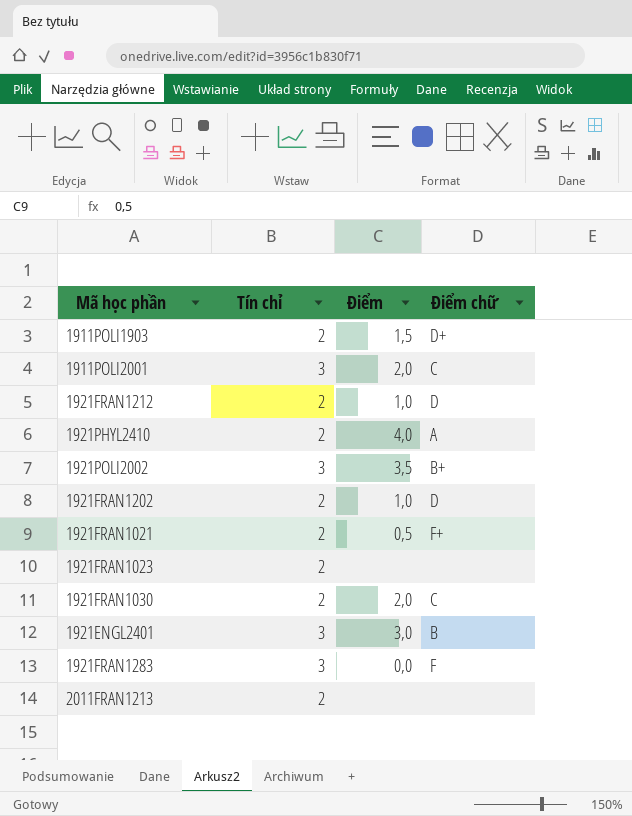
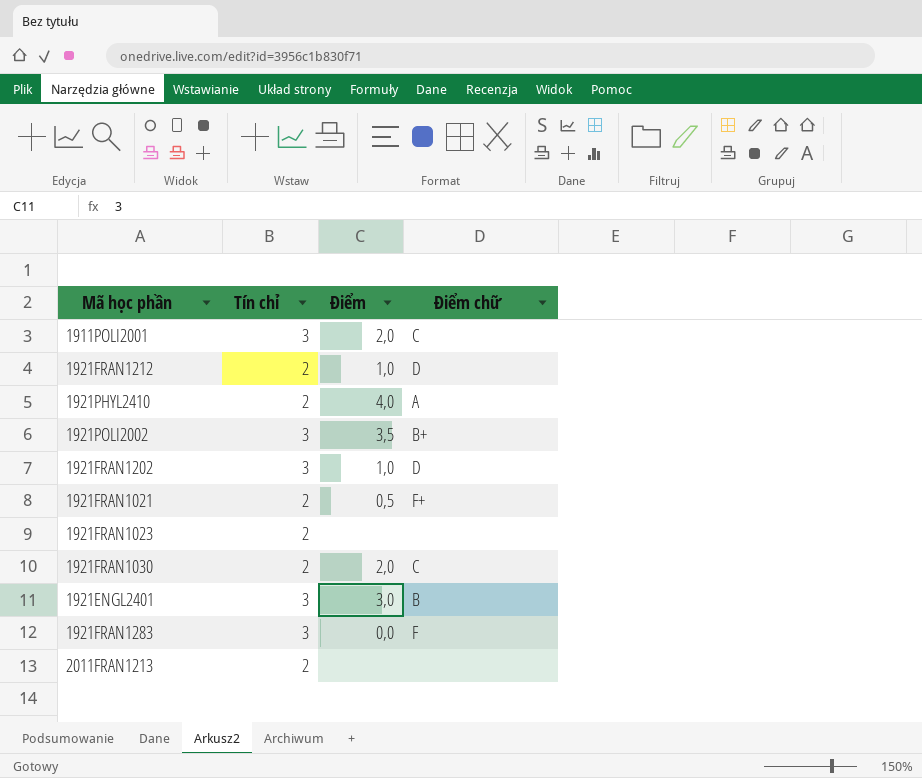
row 1911POLI1903: 2 | 1,5 | D+ -> none
1921FRAN1202 | Tín chỉ: 2 -> 3

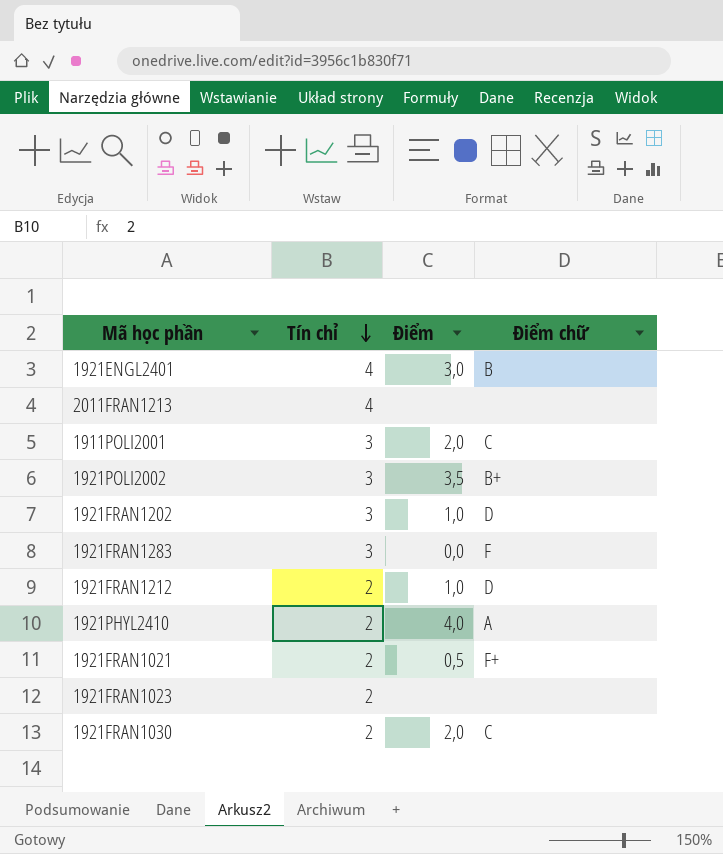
row order: none -> Tín chỉ descending
1921ENGL2401 | Tín chỉ: 3 -> 4
2011FRAN1213 | Tín chỉ: 2 -> 4

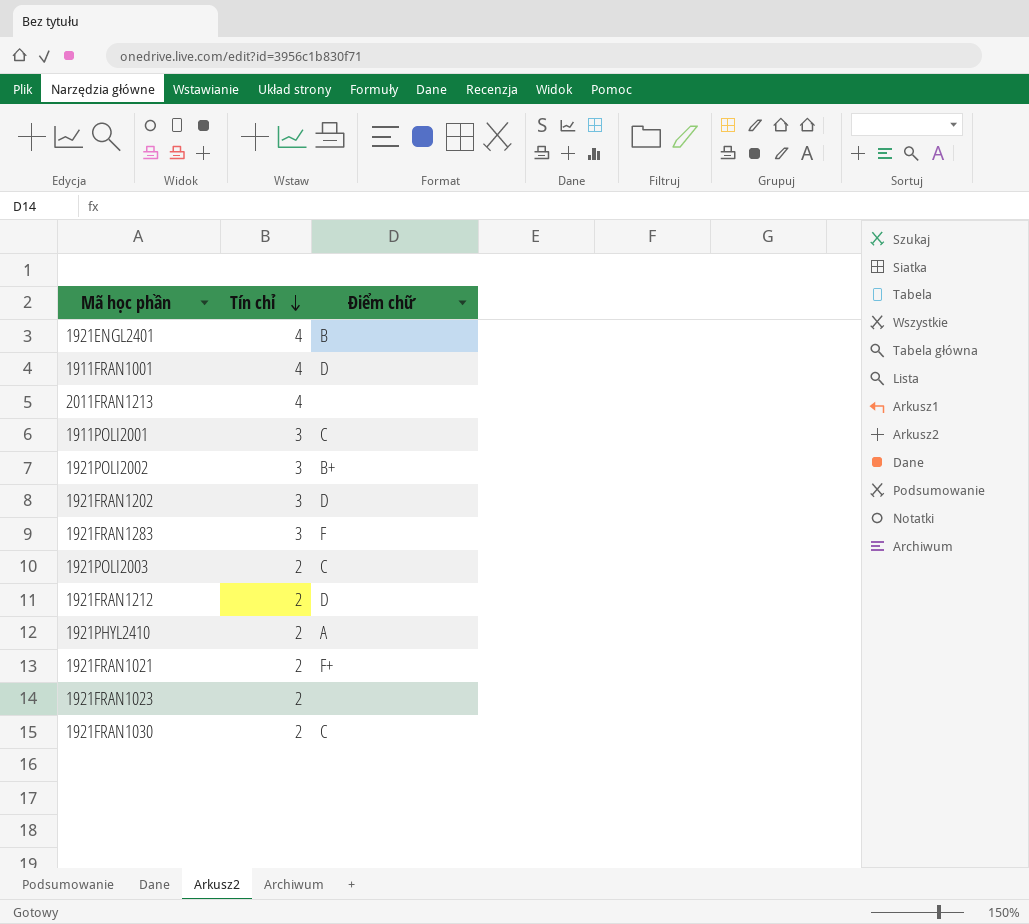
column Điểm | position: 3 -> none
row 1911FRAN1001: none -> 4 | D
row 1921POLI2003: none -> 2 | C

